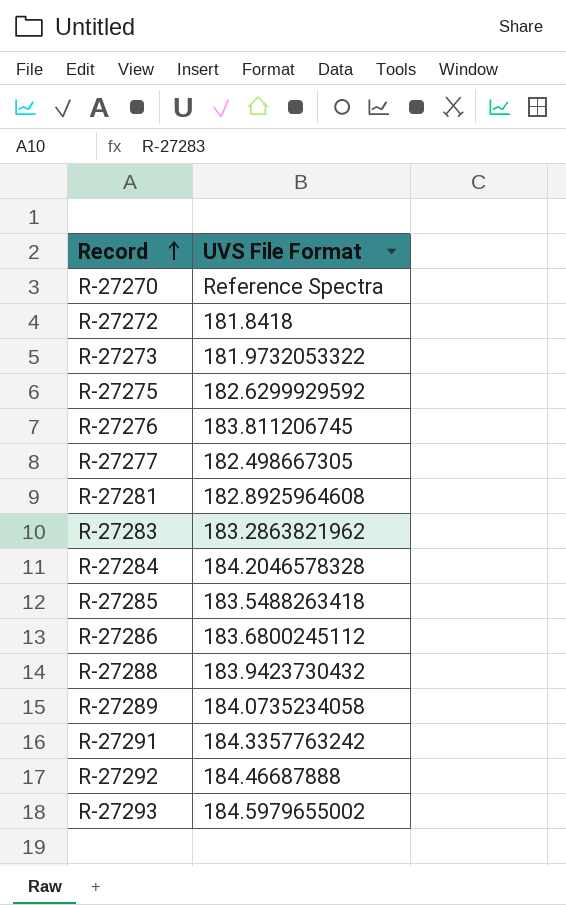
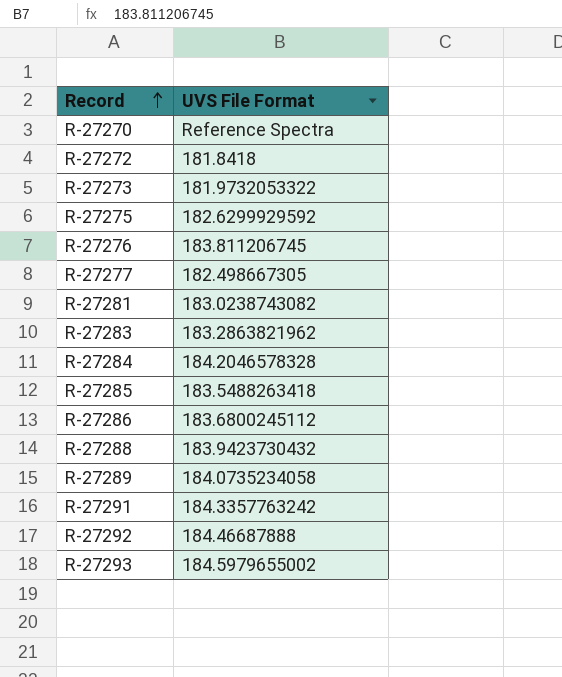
R-27281 | UVS File Format: 182.8925964608 -> 183.0238743082

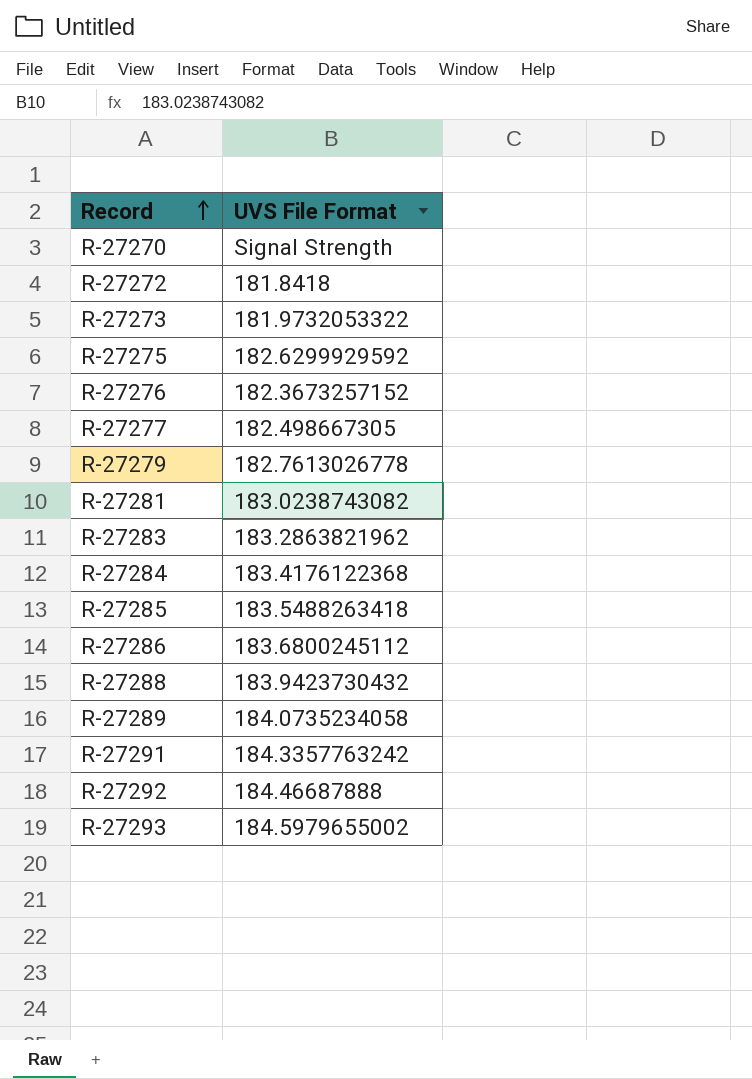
R-27270 | UVS File Format: Reference Spectra -> Signal Strength
R-27276 | UVS File Format: 183.811206745 -> 182.3673257152
row R-27279: none -> 182.7613026778
R-27284 | UVS File Format: 184.2046578328 -> 183.4176122368

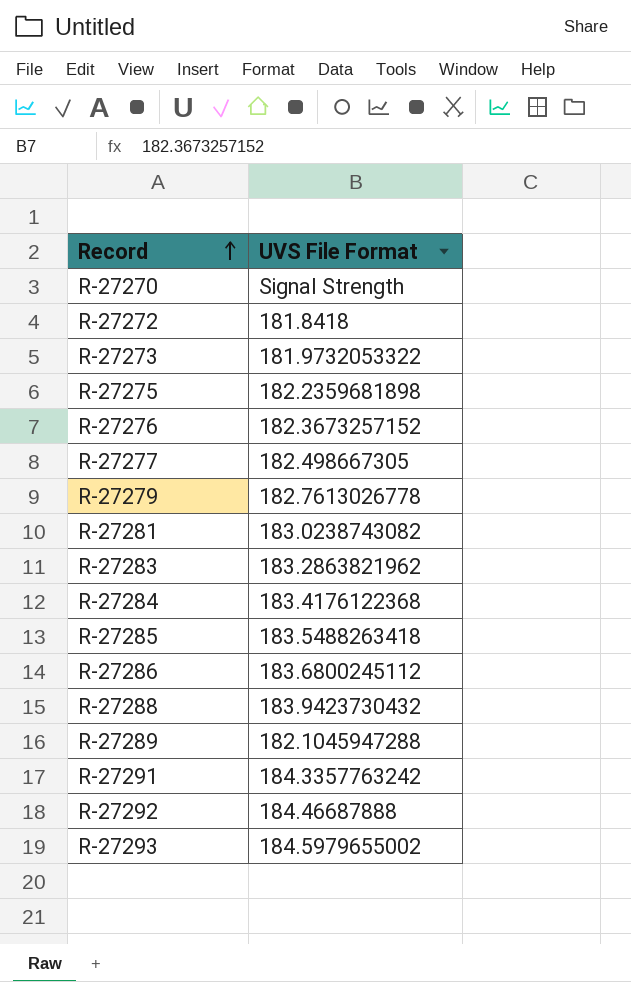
R-27275 | UVS File Format: 182.6299929592 -> 182.2359681898
R-27289 | UVS File Format: 184.0735234058 -> 182.1045947288

